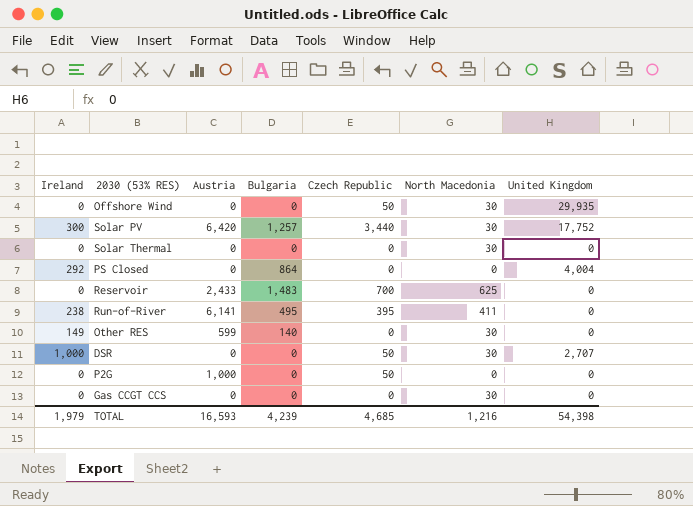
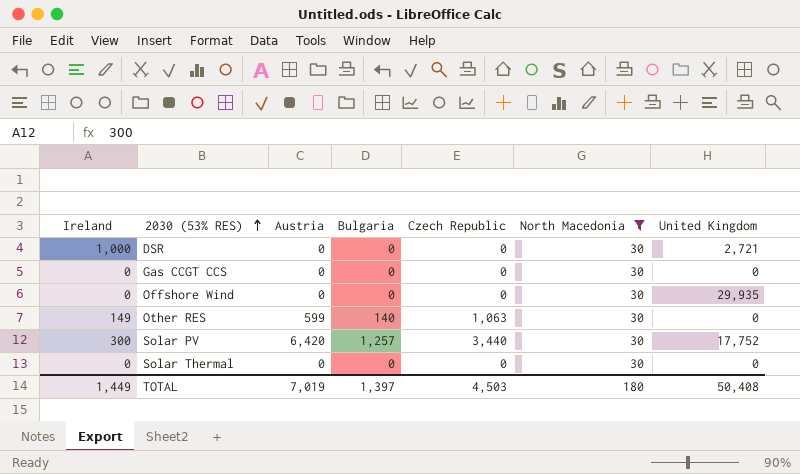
filter: none -> North Macedonia = 30
row order: none -> 2030 (53% RES) ascending
DSR | Czech Republic: 50 -> 0
DSR | United Kingdom: 2,707 -> 2,721
Offshore Wind | Czech Republic: 50 -> 0
Other RES | Czech Republic: 0 -> 1,063
TOTAL | Ireland: 1,979 -> 1,449
TOTAL | Austria: 16,593 -> 7,019
TOTAL | Bulgaria: 4,239 -> 1,397
TOTAL | Czech Republic: 4,685 -> 4,503
TOTAL | North Macedonia: 1,216 -> 180
TOTAL | United Kingdom: 54,398 -> 50,408

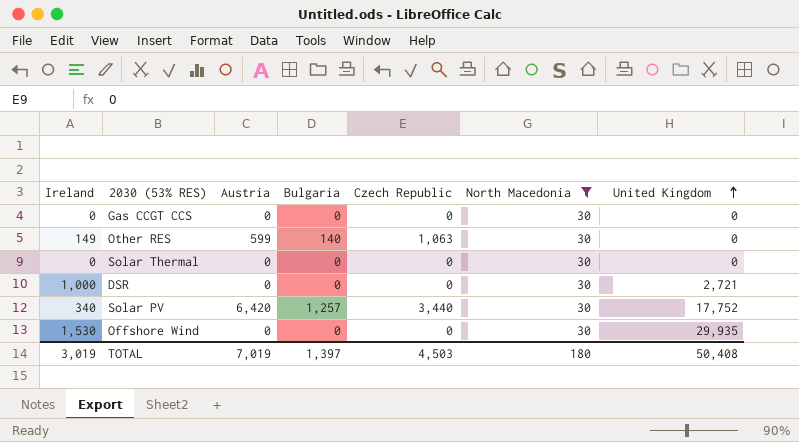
row order: 2030 (53% RES) ascending -> United Kingdom ascending
Solar PV | Ireland: 300 -> 340
Offshore Wind | Ireland: 0 -> 1,530
TOTAL | Ireland: 1,449 -> 3,019

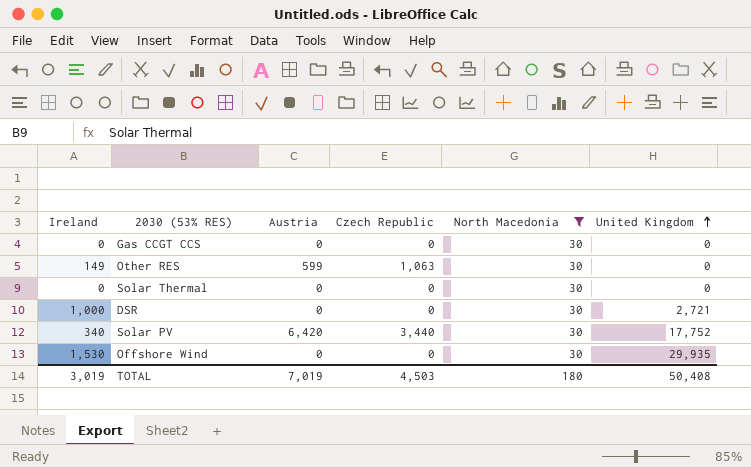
column Bulgaria | position: 4 -> none

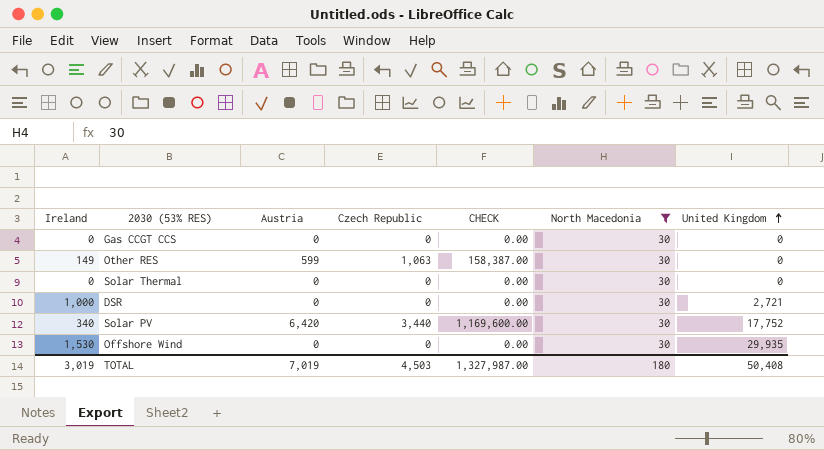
column CHECK | formula: none -> [Ireland] * [Czech Republic]

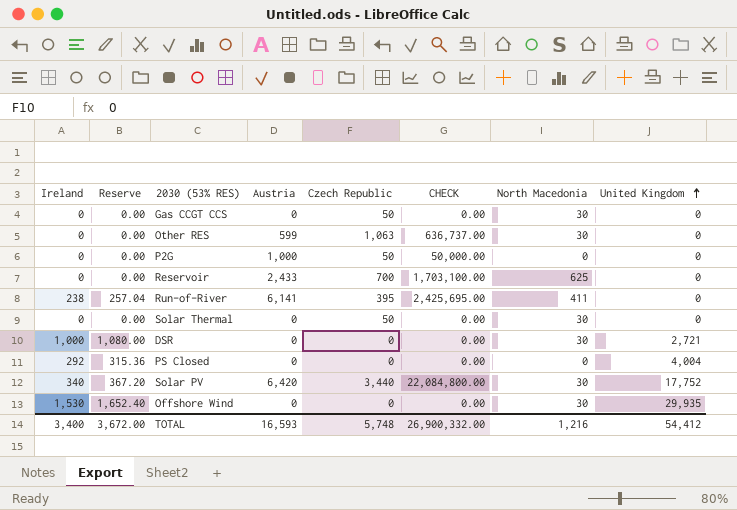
filter: North Macedonia = 30 -> none
column Reserve | formula: none -> [Ireland] * 1.08
column CHECK | formula: [Ireland] * [Czech Republic] -> [Austria] * [Czech Republic]
Gas CCGT CCS | Czech Republic: 0 -> 50
Other RES | Ireland: 149 -> 0
Solar Thermal | Czech Republic: 0 -> 50
TOTAL | Ireland: 3,019 -> 3,400
TOTAL | Austria: 7,019 -> 16,593
TOTAL | Czech Republic: 4,503 -> 5,748
TOTAL | CHECK: 1,327,987.00 -> 26,900,332.00
TOTAL | North Macedonia: 180 -> 1,216
TOTAL | United Kingdom: 50,408 -> 54,412

